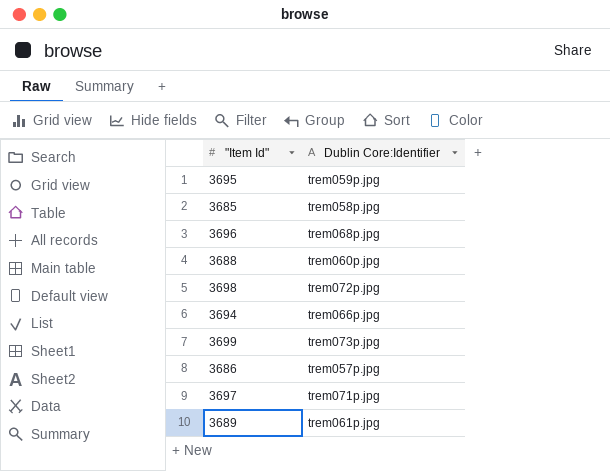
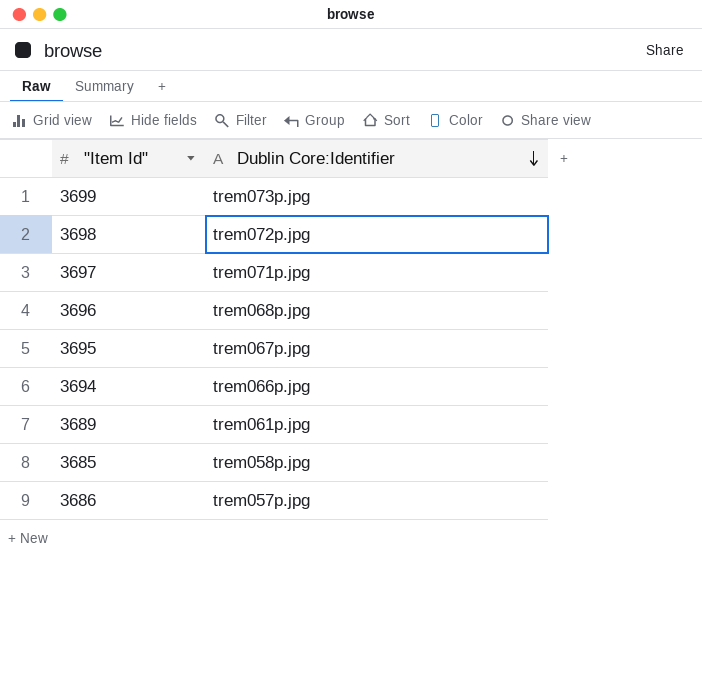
row order: none -> Dublin Core:Identifier descending
row 3688: trem060p.jpg -> none
3695 | Dublin Core:Identifier: trem059p.jpg -> trem067p.jpg

